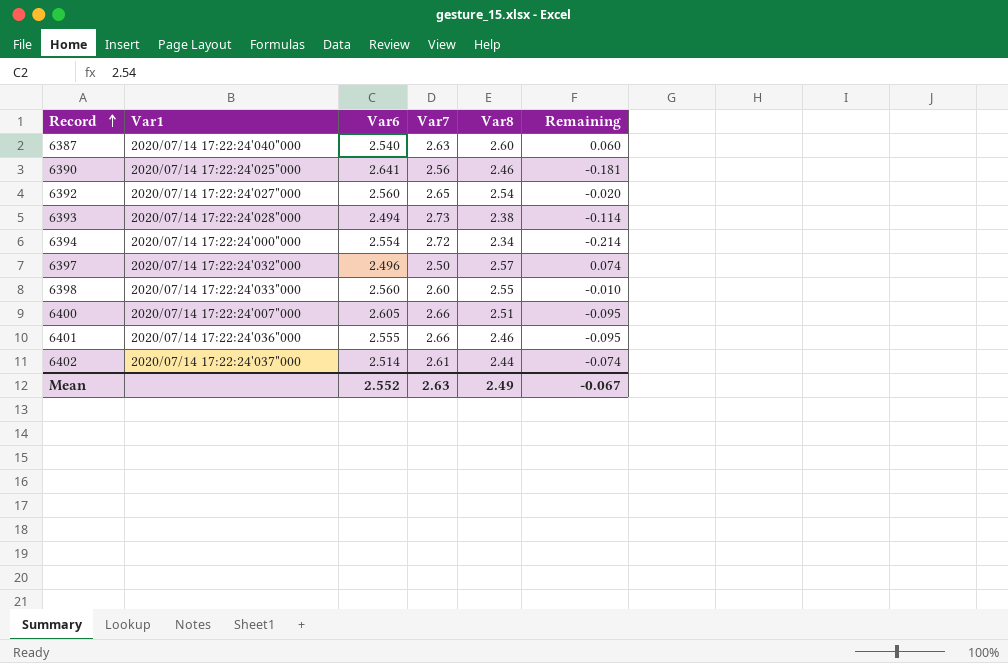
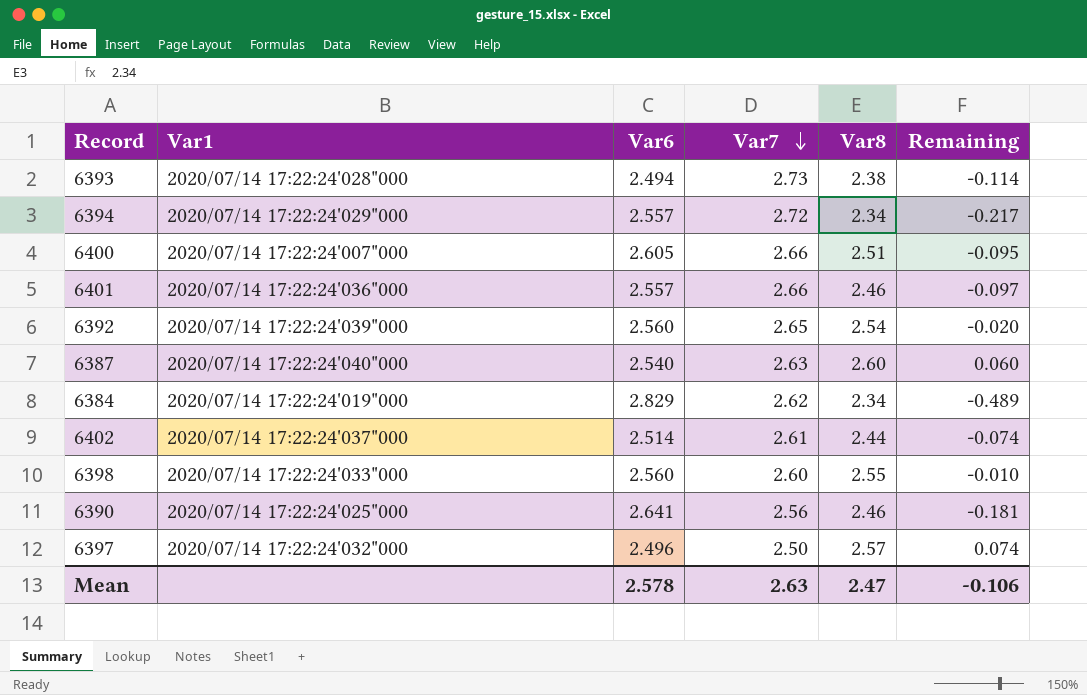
row order: Record ascending -> Var7 descending
6394 | Var1: 2020/07/14 17:22:24'000"000 -> 2020/07/14 17:22:24'029"000
6394 | Var6: 2.554 -> 2.557
6394 | Remaining: -0.214 -> -0.217
6401 | Var6: 2.555 -> 2.557
6401 | Remaining: -0.095 -> -0.097
6392 | Var1: 2020/07/14 17:22:24'027"000 -> 2020/07/14 17:22:24'039"000
row 6384: none -> 2020/07/14 17:22:24'019"000 | 2.829 | 2.62 | 2.34 | -0.489
Mean | Var6: 2.552 -> 2.578
Mean | Var8: 2.49 -> 2.47
Mean | Remaining: -0.067 -> -0.106

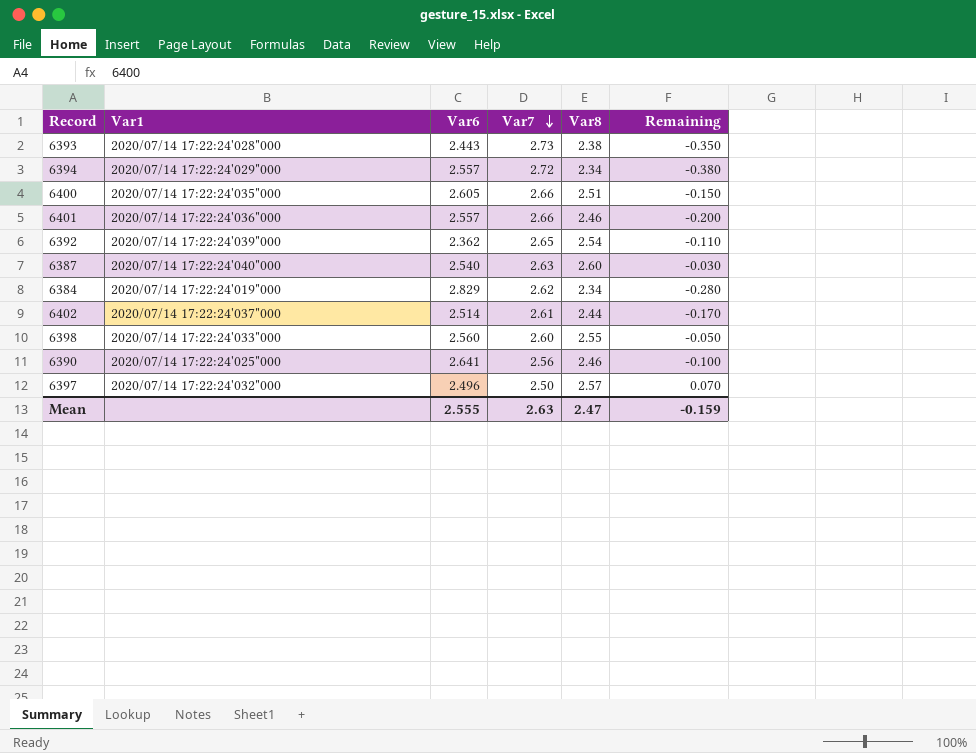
column Remaining | formula: [Var8] - [Var6] -> [Var8] - [Var7]
6393 | Var6: 2.494 -> 2.443
6400 | Var1: 2020/07/14 17:22:24'007"000 -> 2020/07/14 17:22:24'035"000
6392 | Var6: 2.560 -> 2.362
Mean | Var6: 2.578 -> 2.555
Mean | Remaining: -0.106 -> -0.159

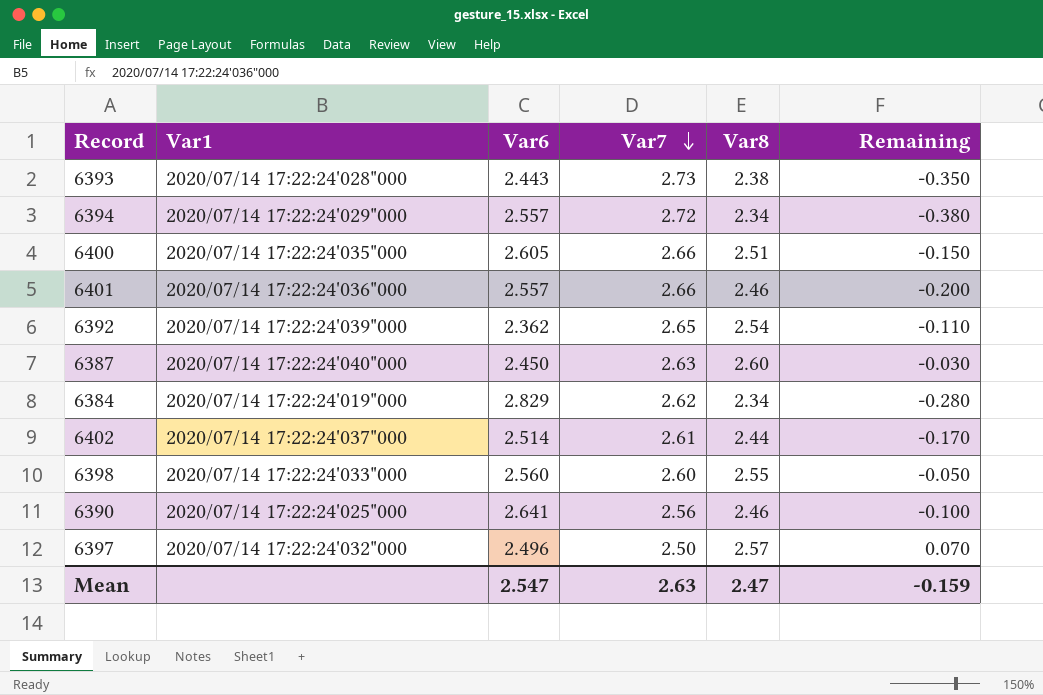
6387 | Var6: 2.540 -> 2.450
Mean | Var6: 2.555 -> 2.547

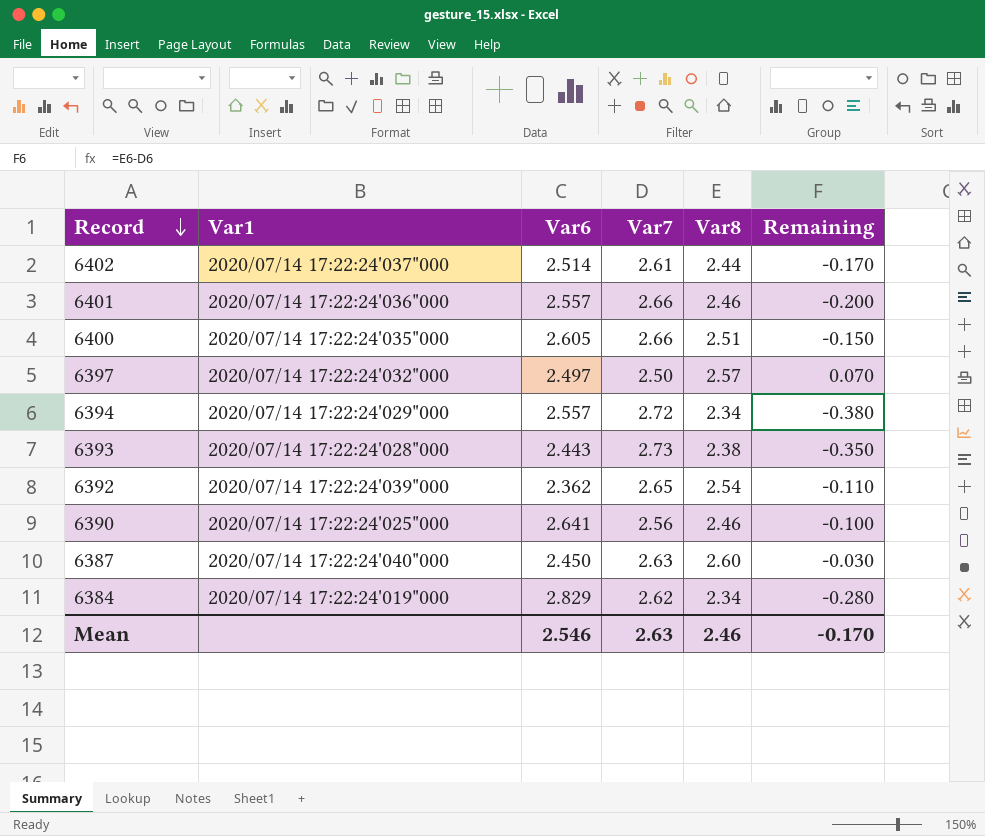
row order: Var7 descending -> Record descending
row 6398: 2020/07/14 17:22:24'033"000 | 2.560 | 2.60 | 2.55 | -0.050 -> none
6397 | Var6: 2.496 -> 2.497
Mean | Var6: 2.547 -> 2.546
Mean | Var8: 2.47 -> 2.46
Mean | Remaining: -0.159 -> -0.170

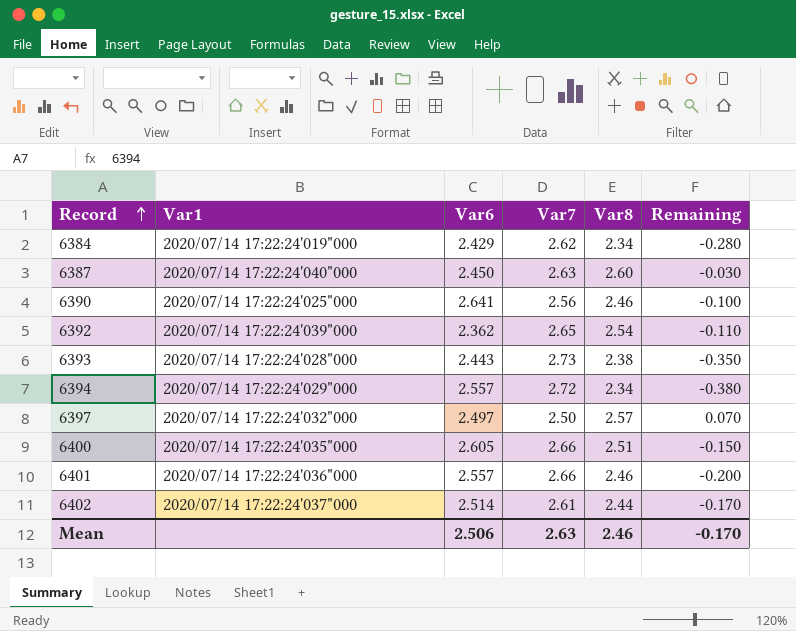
row order: Record descending -> Record ascending
6384 | Var6: 2.829 -> 2.429
Mean | Var6: 2.546 -> 2.506

